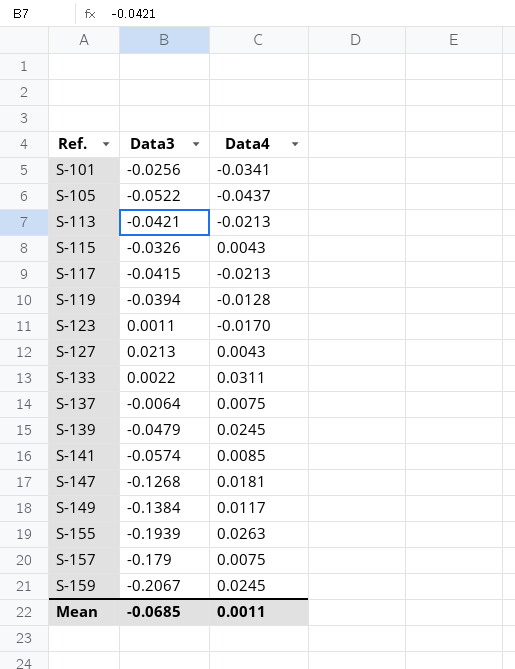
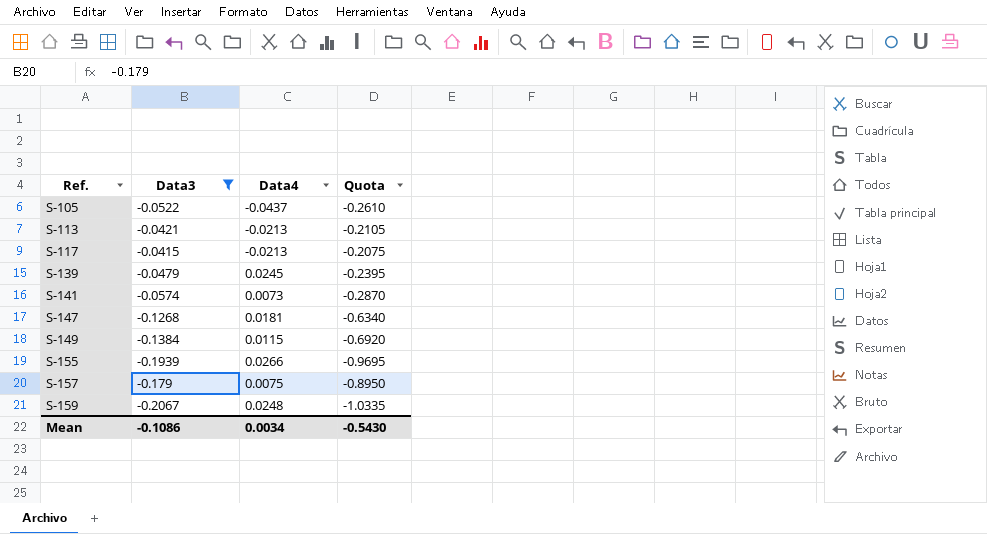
filter: none -> Data3 <= -0.0415
column Quota | formula: none -> [Data3] * 5
S-141 | Data4: 0.0085 -> 0.0073
S-149 | Data4: 0.0117 -> 0.0115
S-155 | Data4: 0.0263 -> 0.0266
S-159 | Data4: 0.0245 -> 0.0248
Mean | Data3: -0.0685 -> -0.1086
Mean | Data4: 0.0011 -> 0.0034

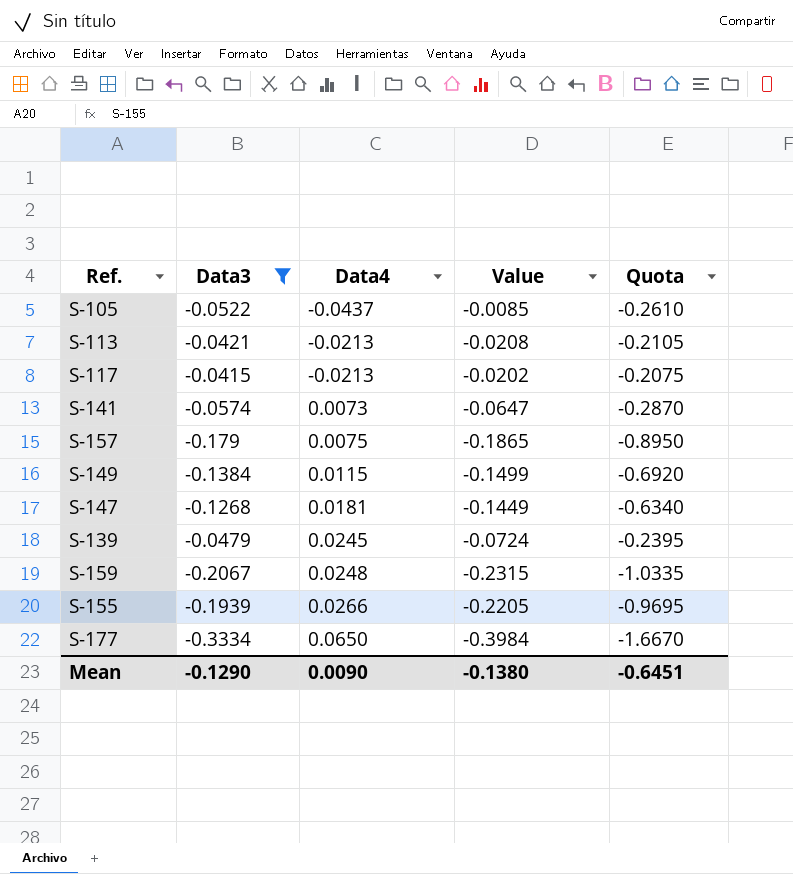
row order: Ref. ascending -> Data4 ascending
column Value | formula: none -> [Data3] - [Data4]
row S-177: none -> -0.3334 | 0.0650 | -0.3984 | -1.6670
Mean | Data3: -0.1086 -> -0.1290
Mean | Data4: 0.0034 -> 0.0090
Mean | Quota: -0.5430 -> -0.6451

